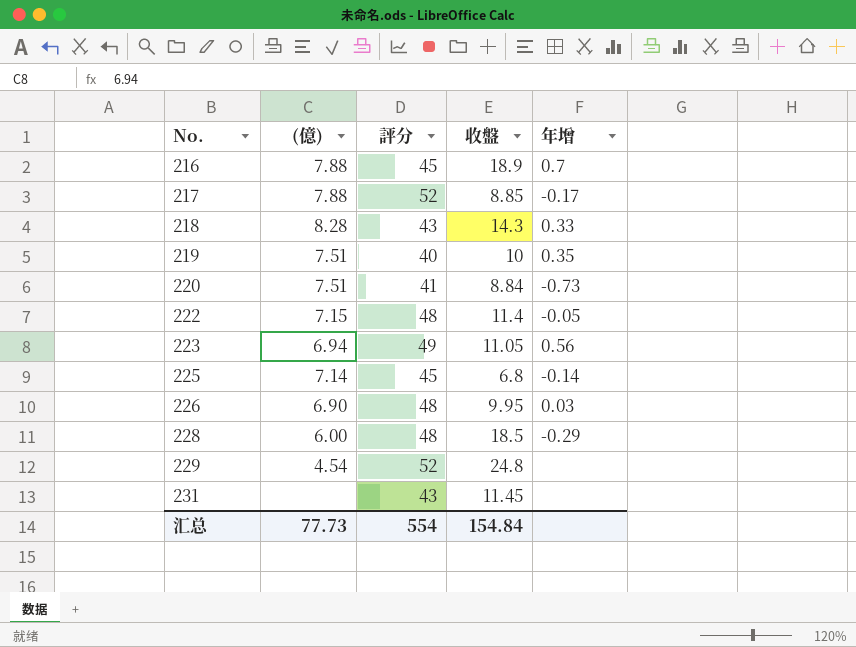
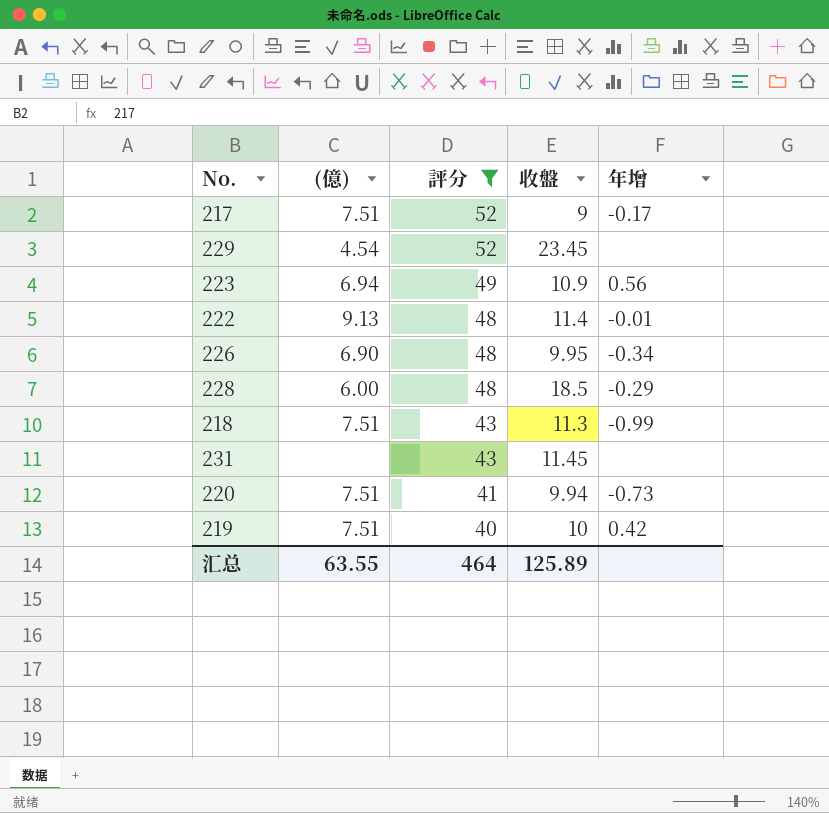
filter: none -> 評分 != 45
row order: No. ascending -> 評分 descending
217 | (億): 7.88 -> 7.51
217 | 收盤: 8.85 -> 9
229 | 收盤: 24.8 -> 23.45
223 | 收盤: 11.05 -> 10.9
222 | (億): 7.15 -> 9.13
222 | 年增: -0.05 -> -0.01
226 | 年增: 0.03 -> -0.34
218 | (億): 8.28 -> 7.51
218 | 收盤: 14.3 -> 11.3
218 | 年增: 0.33 -> -0.99
220 | 收盤: 8.84 -> 9.94
219 | 年增: 0.35 -> 0.42
汇总 | (億): 77.73 -> 63.55
汇总 | 評分: 554 -> 464
汇总 | 收盤: 154.84 -> 125.89

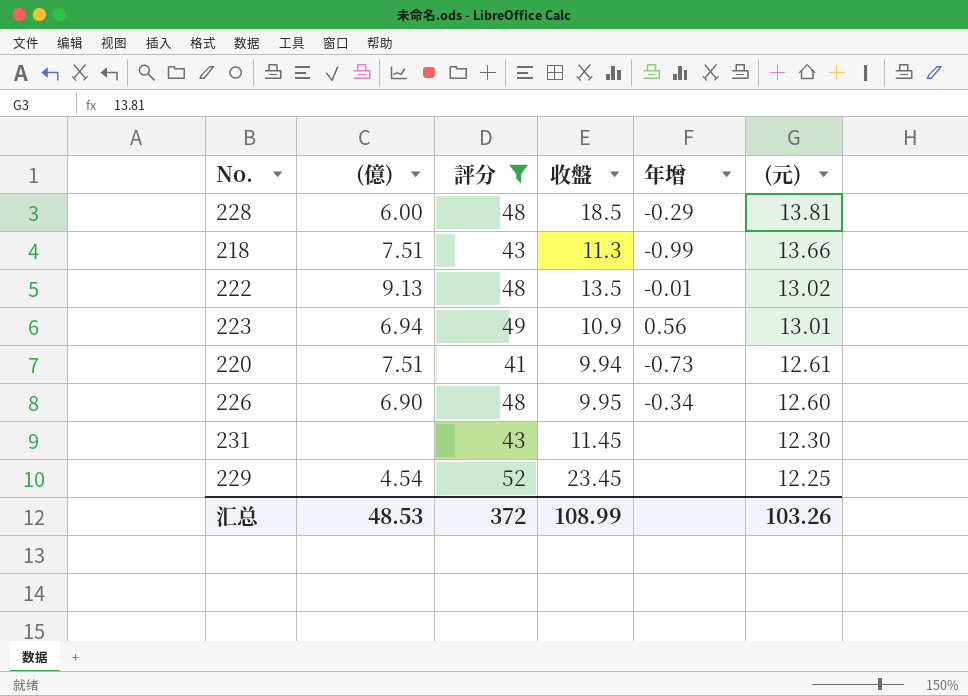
row order: 評分 descending -> (元) descending
column (元) | position: none -> 6
row 217: 7.51 | 52 | 9 | -0.17 -> none
row 219: 7.51 | 40 | 10 | 0.42 -> none
222 | 收盤: 11.4 -> 13.5
汇总 | (億): 63.55 -> 48.53
汇总 | 評分: 464 -> 372
汇总 | 收盤: 125.89 -> 108.99

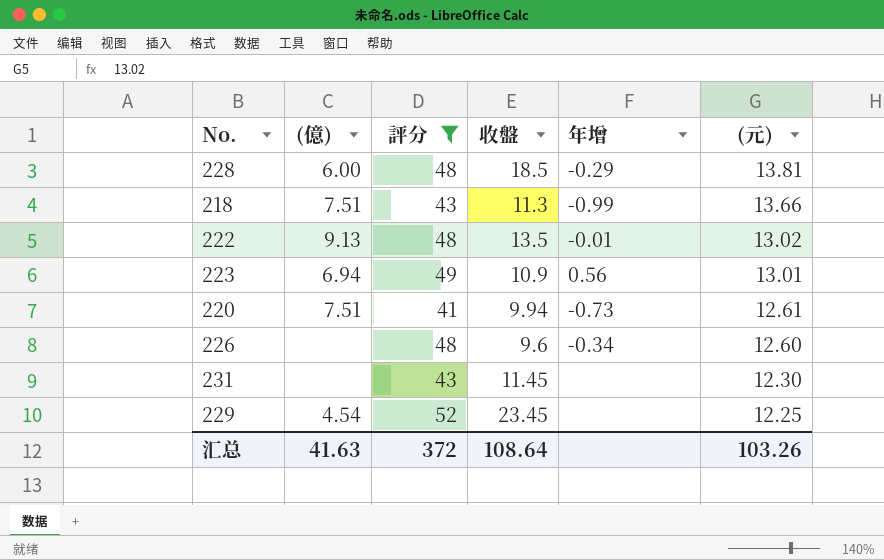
226 | (億): 6.90 -> none
226 | 收盤: 9.95 -> 9.6
汇总 | (億): 48.53 -> 41.63
汇总 | 收盤: 108.99 -> 108.64

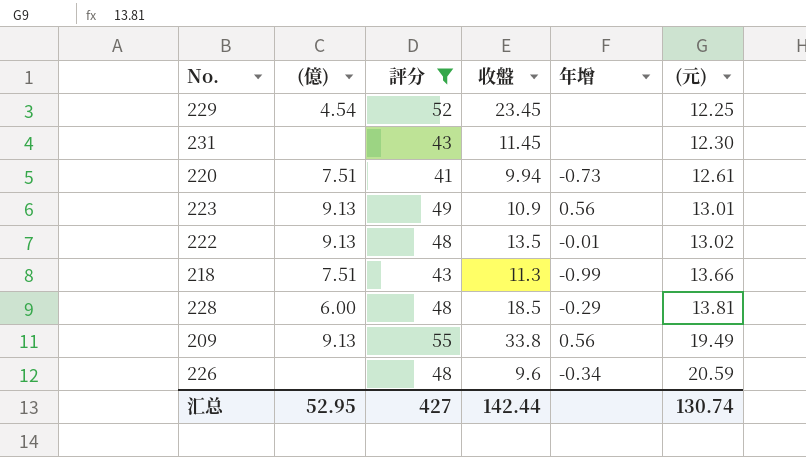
row order: (元) descending -> (元) ascending
223 | (億): 6.94 -> 9.13
row 209: none -> 9.13 | 55 | 33.8 | 0.56 | 19.49
226 | (元): 12.60 -> 20.59
汇总 | (億): 41.63 -> 52.95
汇总 | 評分: 372 -> 427
汇总 | 收盤: 108.64 -> 142.44
汇总 | (元): 103.26 -> 130.74

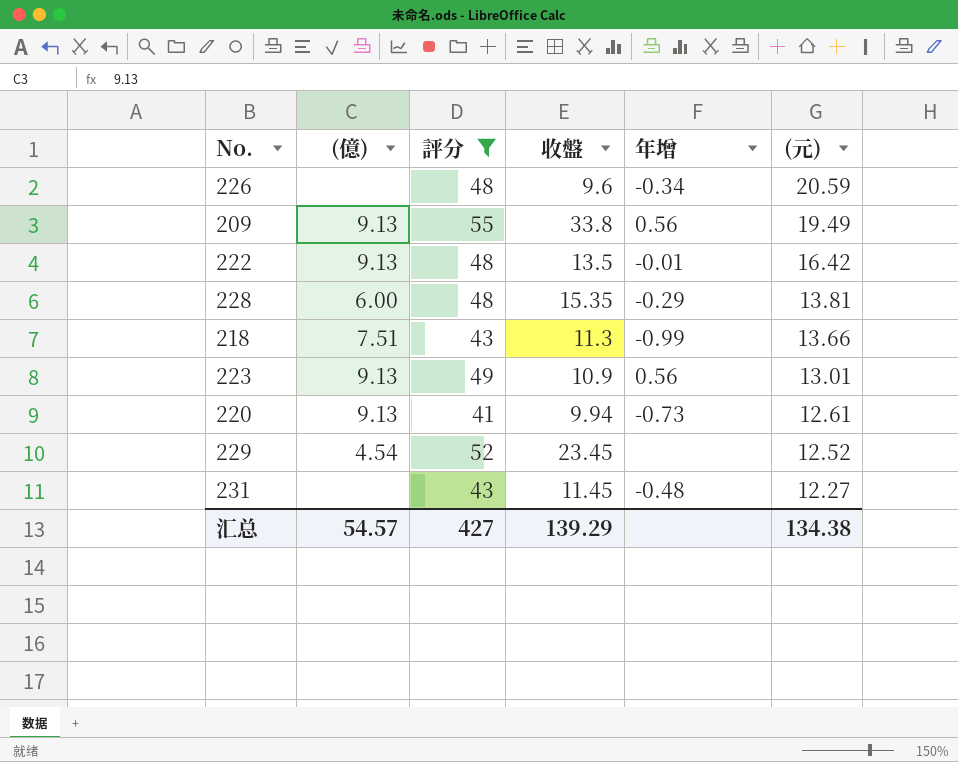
row order: (元) ascending -> (元) descending
222 | (元): 13.02 -> 16.42
228 | 收盤: 18.5 -> 15.35
220 | (億): 7.51 -> 9.13
229 | (元): 12.25 -> 12.52
231 | 年增: none -> -0.48
231 | (元): 12.30 -> 12.27
汇总 | (億): 52.95 -> 54.57
汇总 | 收盤: 142.44 -> 139.29
汇总 | (元): 130.74 -> 134.38

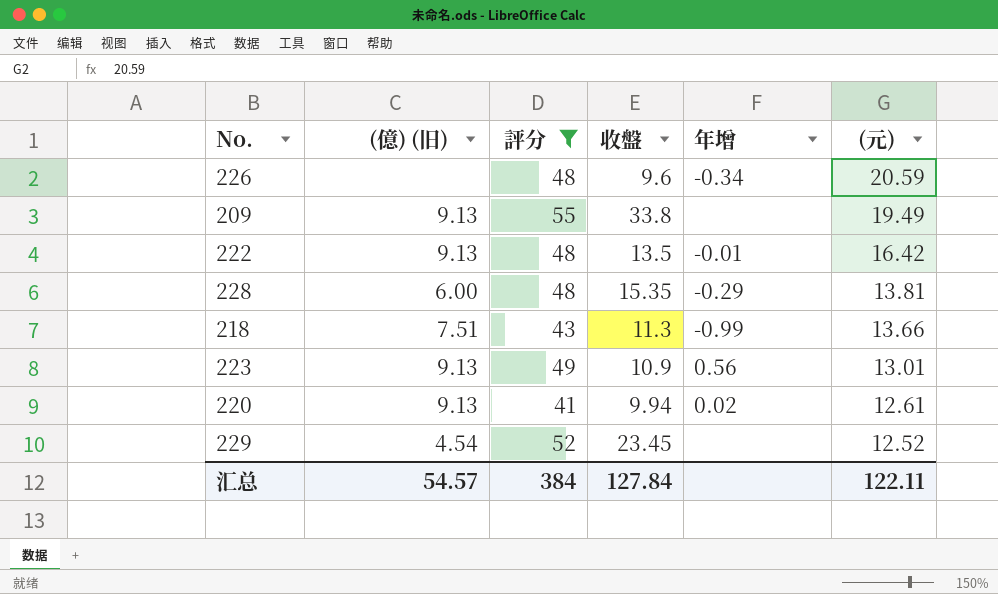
column name: (億) -> (億) (旧)
row 231: none | 43 | 11.45 | -0.48 | 12.27 -> none
209 | 年增: 0.56 -> none
220 | 年增: -0.73 -> 0.02
汇总 | 評分: 427 -> 384
汇总 | 收盤: 139.29 -> 127.84
汇总 | (元): 134.38 -> 122.11

